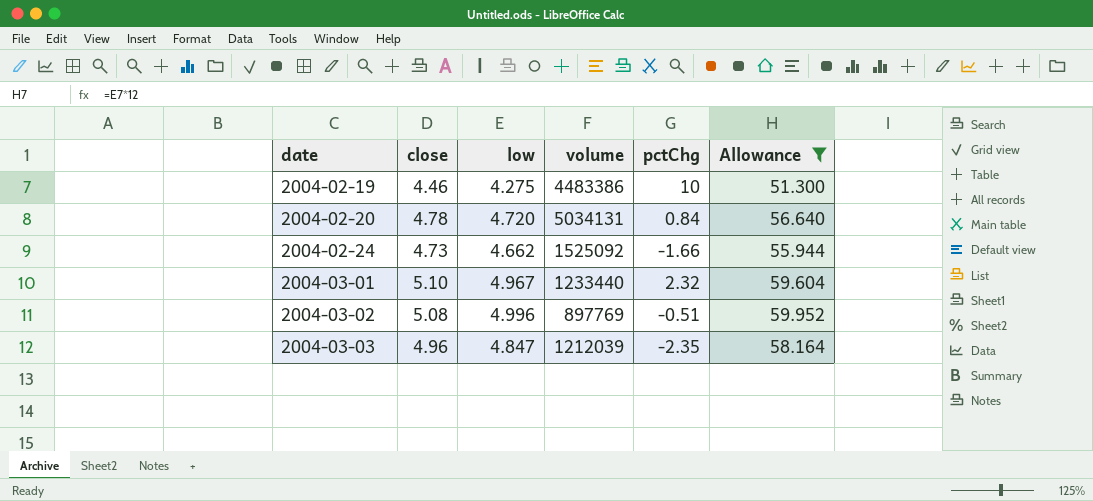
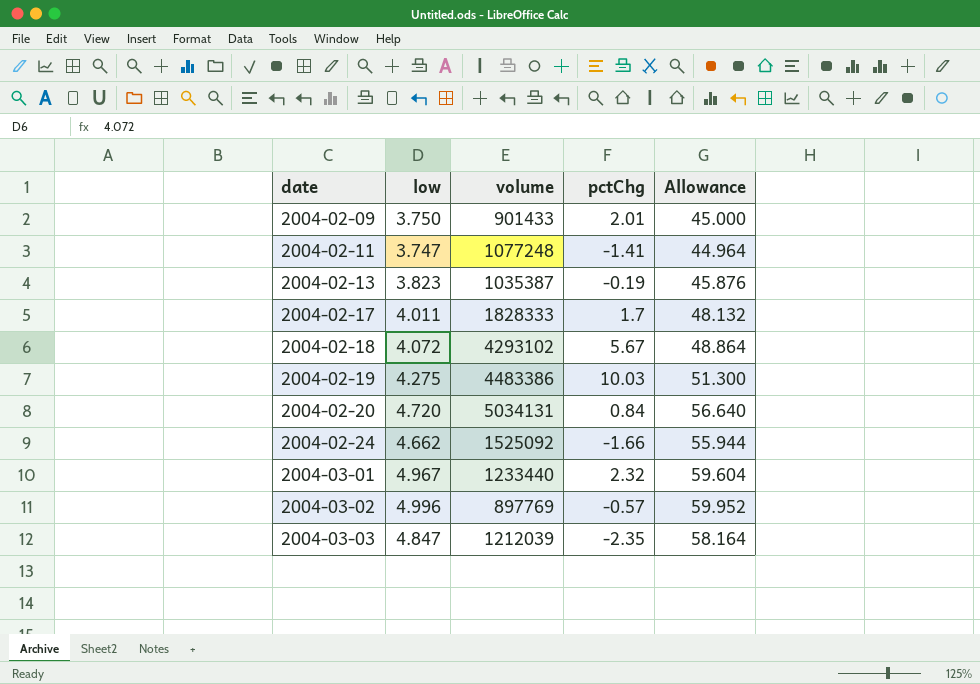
filter: Allowance >= 51.300 -> none
column close | position: 2 -> none
2004-02-19 | pctChg: 10 -> 10.03
2004-03-02 | pctChg: -0.51 -> -0.57

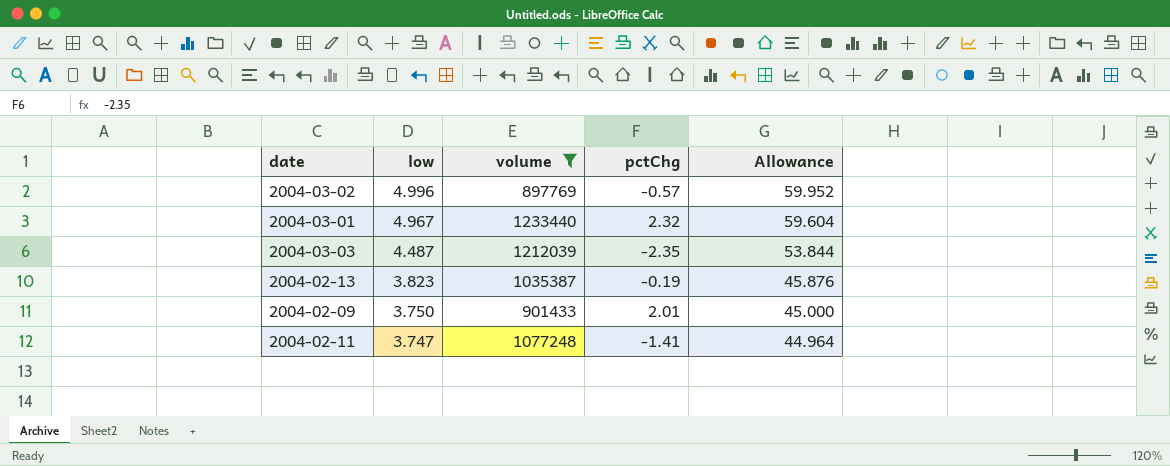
filter: none -> volume <= 1233440
row order: date ascending -> low descending
2004-03-03 | low: 4.847 -> 4.487
2004-03-03 | Allowance: 58.164 -> 53.844

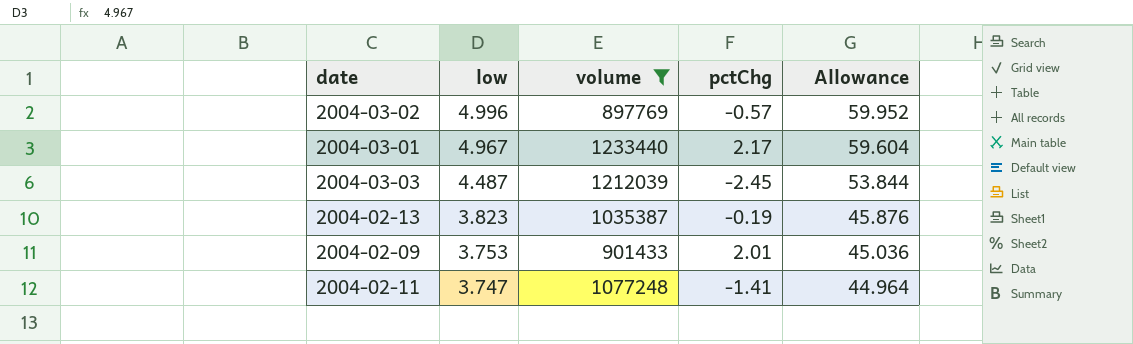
2004-03-01 | pctChg: 2.32 -> 2.17
2004-03-03 | pctChg: -2.35 -> -2.45
2004-02-09 | low: 3.750 -> 3.753
2004-02-09 | Allowance: 45.000 -> 45.036

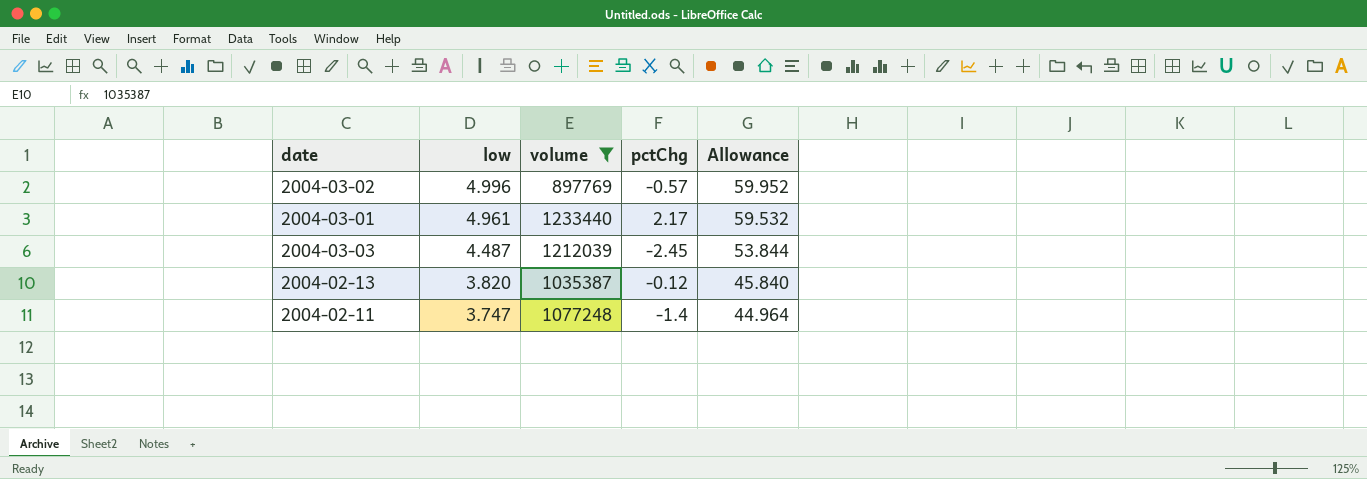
row 2004-02-09: 3.753 | 901433 | 2.01 | 45.036 -> none
2004-03-01 | low: 4.967 -> 4.961
2004-03-01 | Allowance: 59.604 -> 59.532
2004-02-13 | low: 3.823 -> 3.820
2004-02-13 | pctChg: -0.19 -> -0.12
2004-02-13 | Allowance: 45.876 -> 45.840
2004-02-11 | pctChg: -1.41 -> -1.4

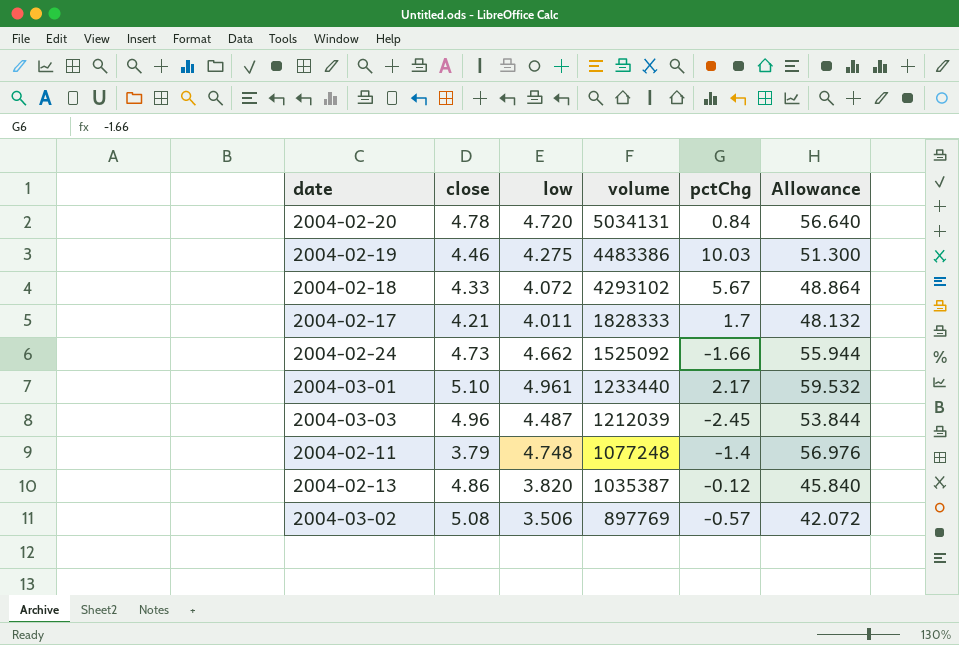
filter: volume <= 1233440 -> none
row order: low descending -> volume descending
column close | position: none -> 2
2004-02-11 | low: 3.747 -> 4.748
2004-02-11 | Allowance: 44.964 -> 56.976
2004-03-02 | low: 4.996 -> 3.506
2004-03-02 | Allowance: 59.952 -> 42.072

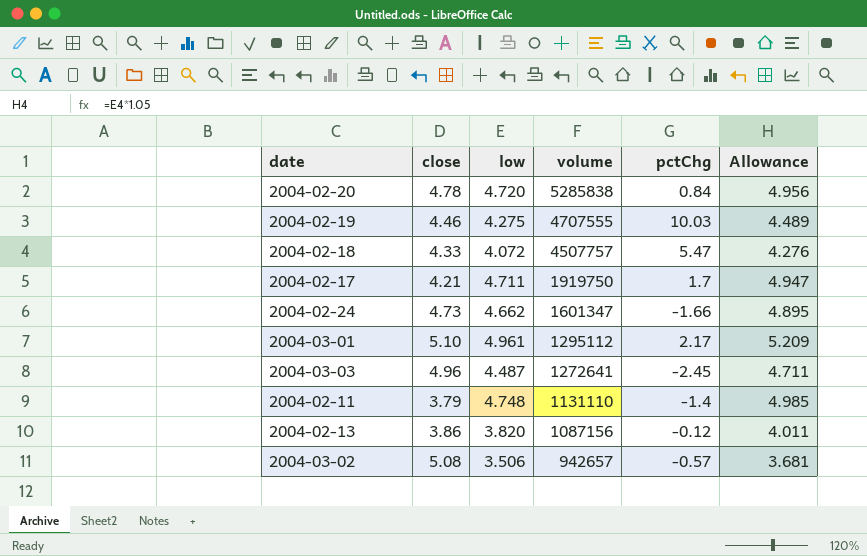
column Allowance | formula: [low] * 12 -> [low] * 1.05
2004-02-20 | volume: 5034131 -> 5285838
2004-02-19 | volume: 4483386 -> 4707555
2004-02-18 | volume: 4293102 -> 4507757
2004-02-18 | pctChg: 5.67 -> 5.47
2004-02-17 | low: 4.011 -> 4.711
2004-02-17 | volume: 1828333 -> 1919750
2004-02-24 | volume: 1525092 -> 1601347
2004-03-01 | volume: 1233440 -> 1295112
2004-03-03 | volume: 1212039 -> 1272641
2004-02-11 | volume: 1077248 -> 1131110
2004-02-13 | close: 4.86 -> 3.86
2004-02-13 | volume: 1035387 -> 1087156
2004-03-02 | volume: 897769 -> 942657

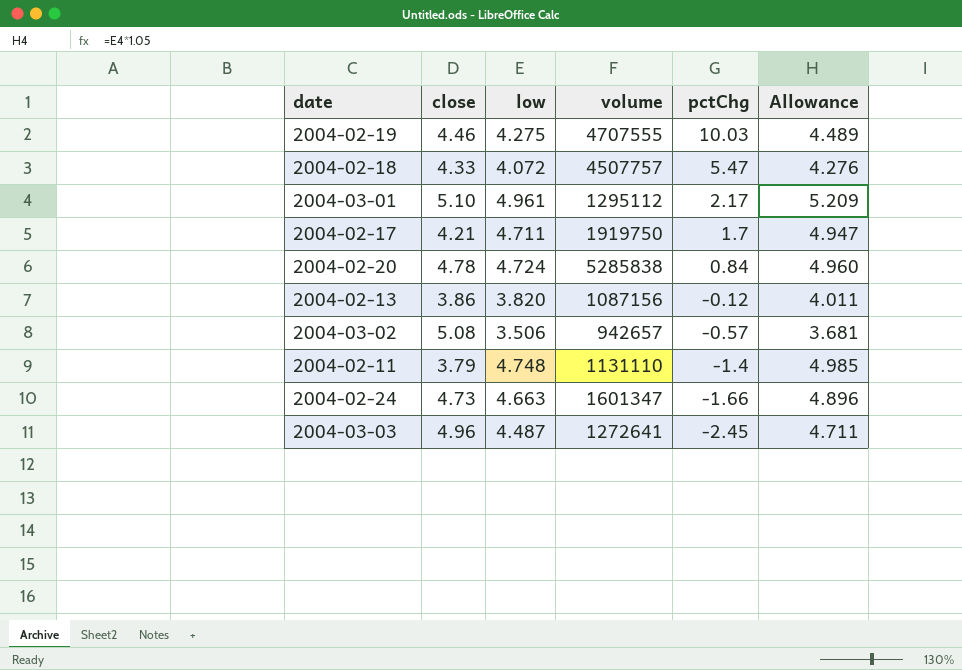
row order: volume descending -> pctChg descending
2004-02-20 | low: 4.720 -> 4.724
2004-02-20 | Allowance: 4.956 -> 4.960
2004-02-24 | low: 4.662 -> 4.663
2004-02-24 | Allowance: 4.895 -> 4.896

